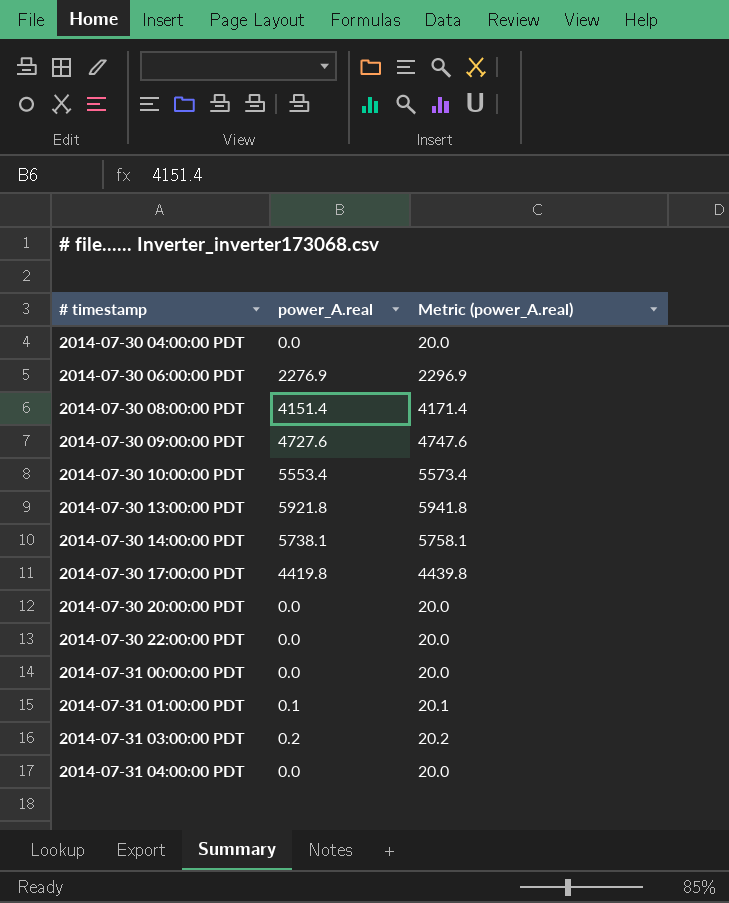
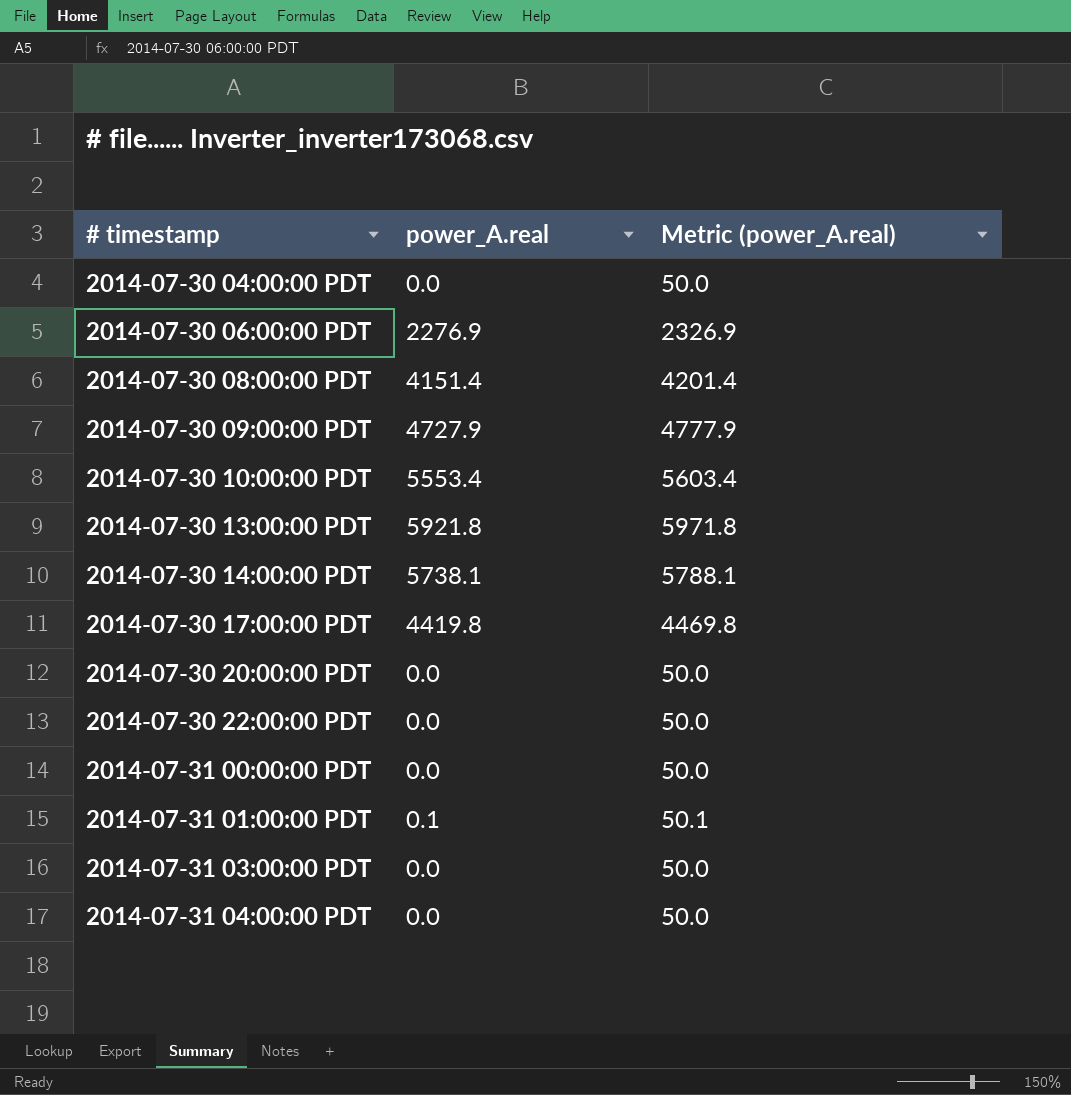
column Metric (power_A.real) | formula: [power_A.real] + 20 -> [power_A.real] + 50
2014-07-30 09:00:00 PDT | power_A.real: 4727.6 -> 4727.9
2014-07-31 03:00:00 PDT | power_A.real: 0.2 -> 0.0

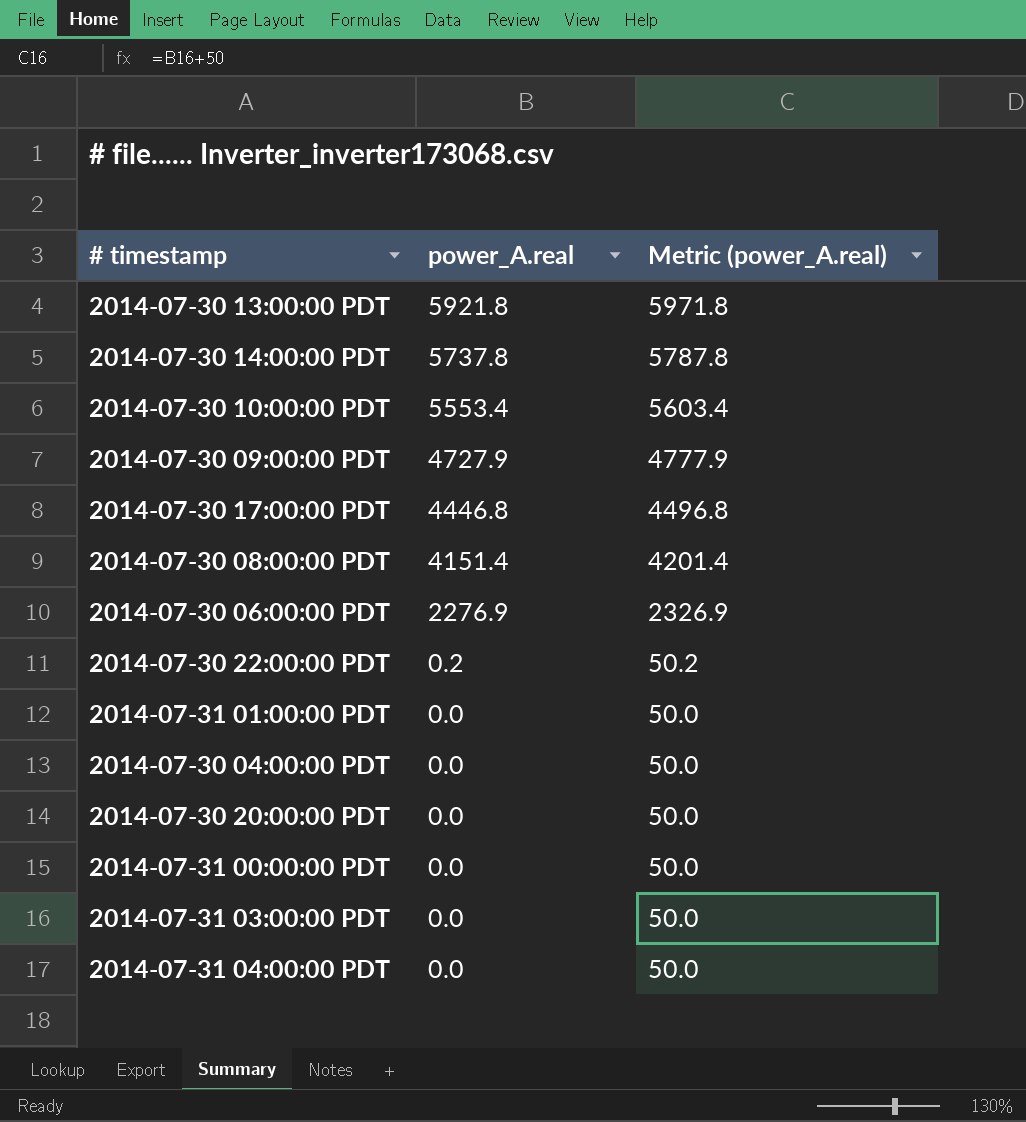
row order: # timestamp ascending -> power_A.real descending
2014-07-30 14:00:00 PDT | power_A.real: 5738.1 -> 5737.8
2014-07-30 14:00:00 PDT | Metric (power_A.real): 5788.1 -> 5787.8
2014-07-30 17:00:00 PDT | power_A.real: 4419.8 -> 4446.8
2014-07-30 17:00:00 PDT | Metric (power_A.real): 4469.8 -> 4496.8
2014-07-30 22:00:00 PDT | power_A.real: 0.0 -> 0.2
2014-07-30 22:00:00 PDT | Metric (power_A.real): 50.0 -> 50.2
2014-07-31 01:00:00 PDT | power_A.real: 0.1 -> 0.0
2014-07-31 01:00:00 PDT | Metric (power_A.real): 50.1 -> 50.0

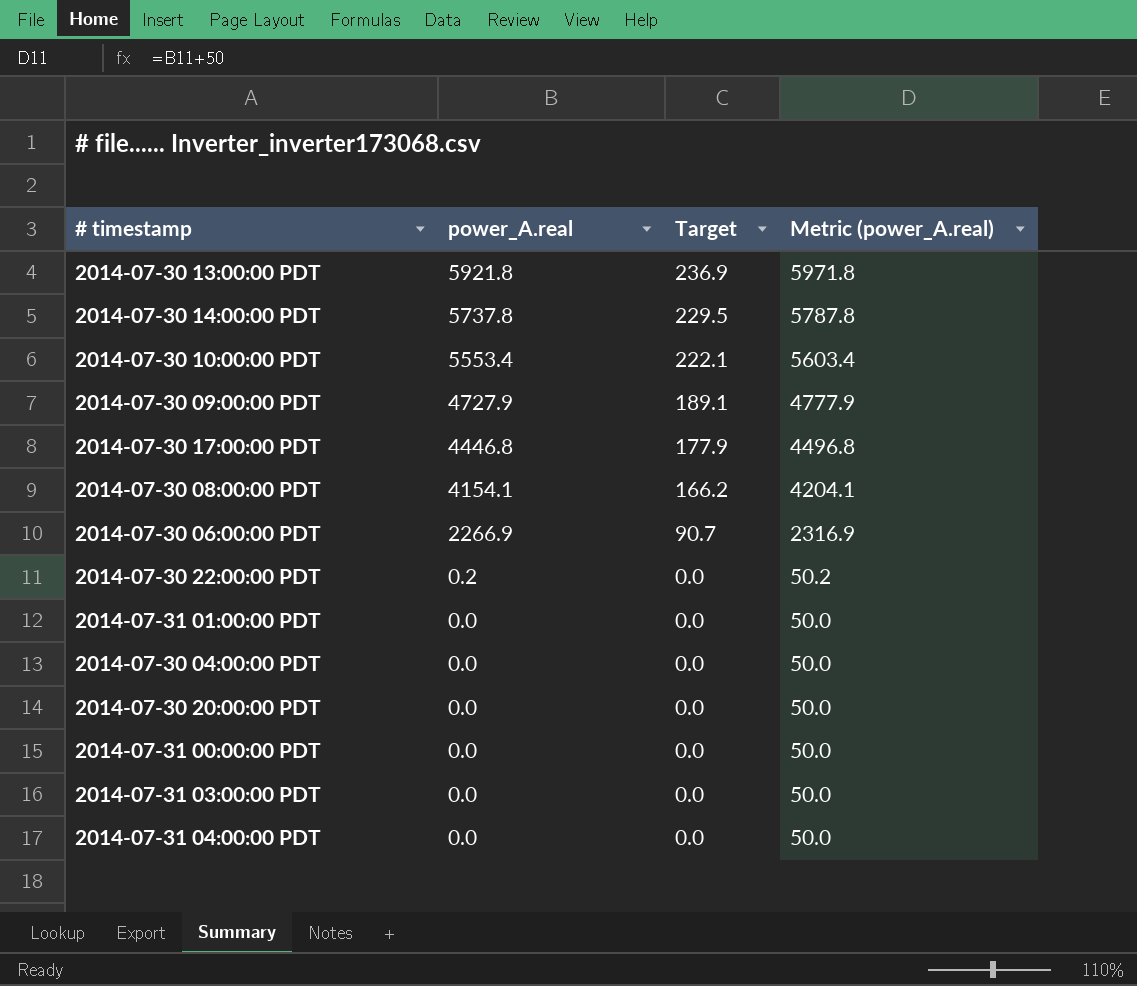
column Target | formula: none -> [power_A.real] * 0.04
2014-07-30 08:00:00 PDT | power_A.real: 4151.4 -> 4154.1
2014-07-30 08:00:00 PDT | Metric (power_A.real): 4201.4 -> 4204.1
2014-07-30 06:00:00 PDT | power_A.real: 2276.9 -> 2266.9
2014-07-30 06:00:00 PDT | Metric (power_A.real): 2326.9 -> 2316.9

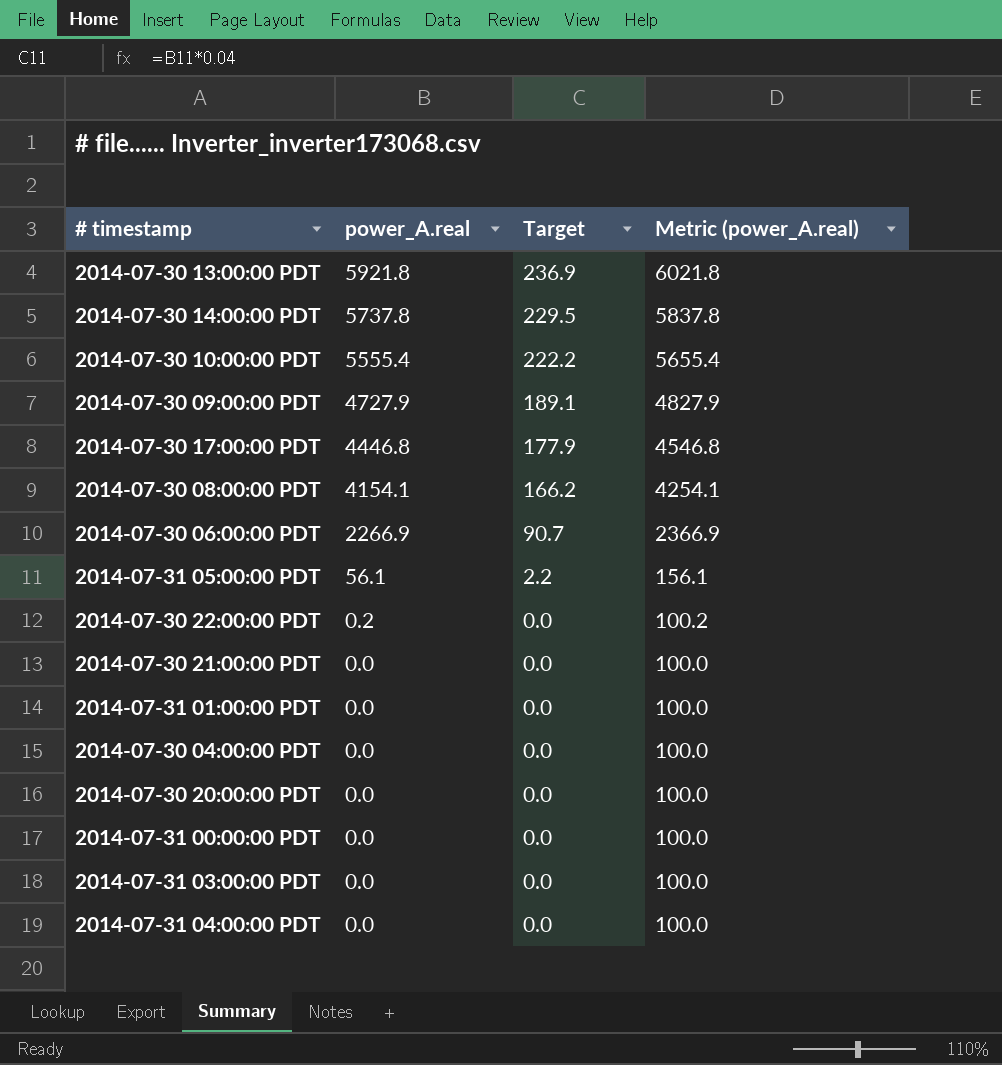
column Metric (power_A.real) | formula: [power_A.real] + 50 -> [power_A.real] + 100
2014-07-30 10:00:00 PDT | power_A.real: 5553.4 -> 5555.4
2014-07-30 10:00:00 PDT | Target: 222.1 -> 222.2
row 2014-07-31 05:00:00 PDT: none -> 56.1 | 2.2 | 156.1
row 2014-07-30 21:00:00 PDT: none -> 0.0 | 0.0 | 100.0

